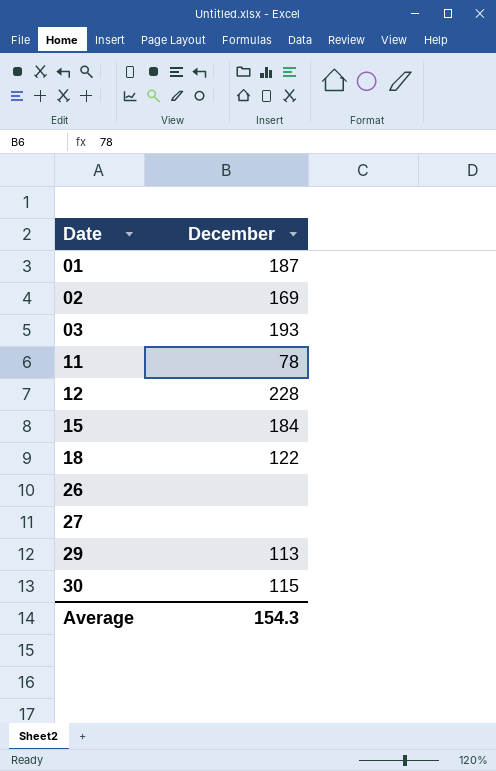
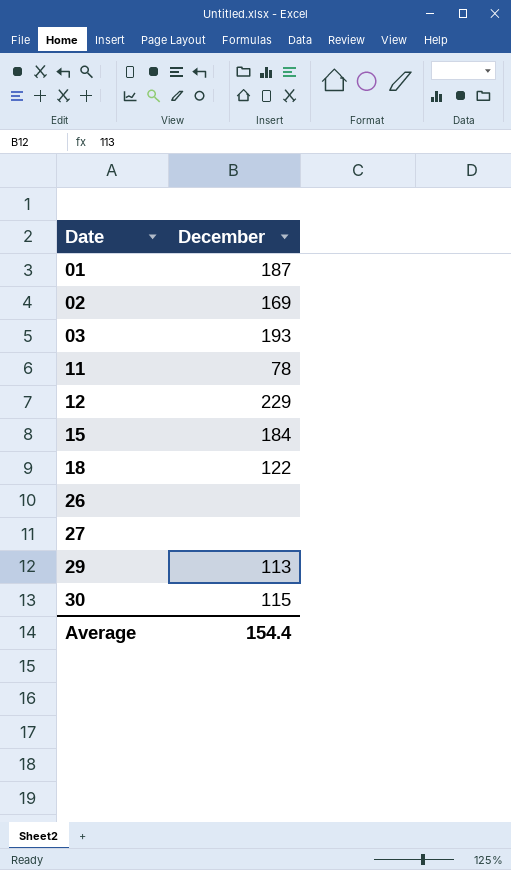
12 | December: 228 -> 229
Average | December: 154.3 -> 154.4

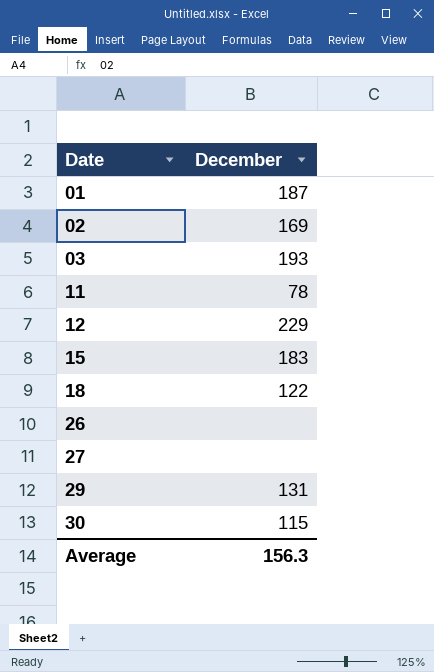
15 | December: 184 -> 183
29 | December: 113 -> 131
Average | December: 154.4 -> 156.3

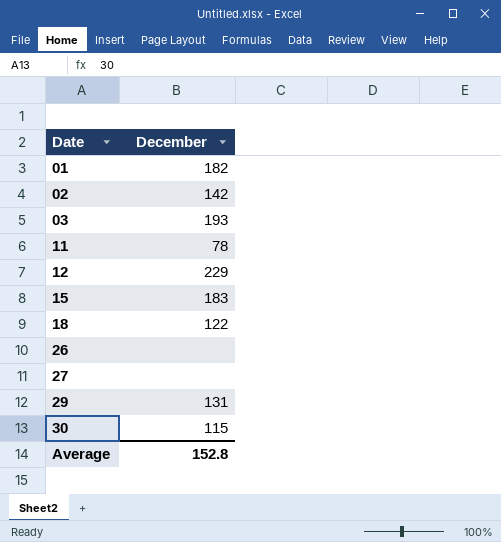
01 | December: 187 -> 182
02 | December: 169 -> 142
Average | December: 156.3 -> 152.8

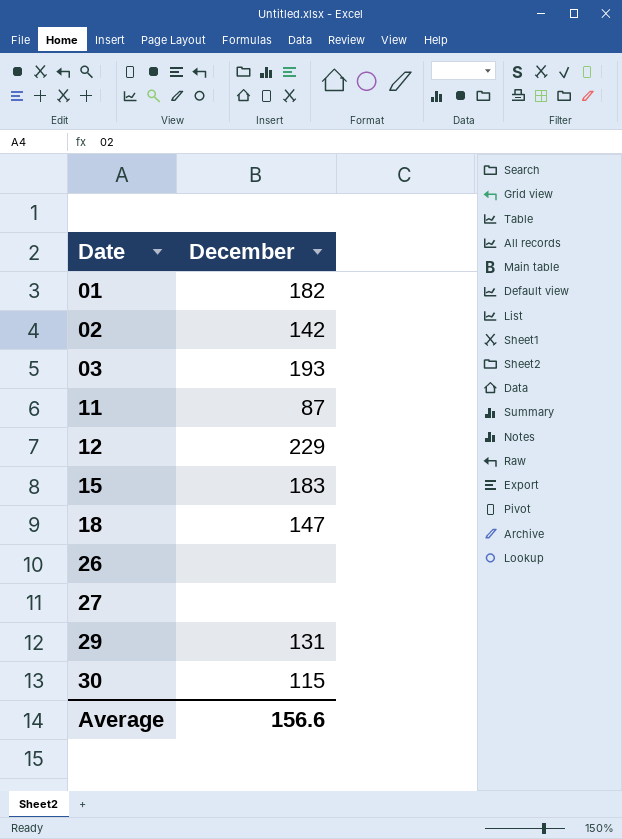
11 | December: 78 -> 87
18 | December: 122 -> 147
Average | December: 152.8 -> 156.6

